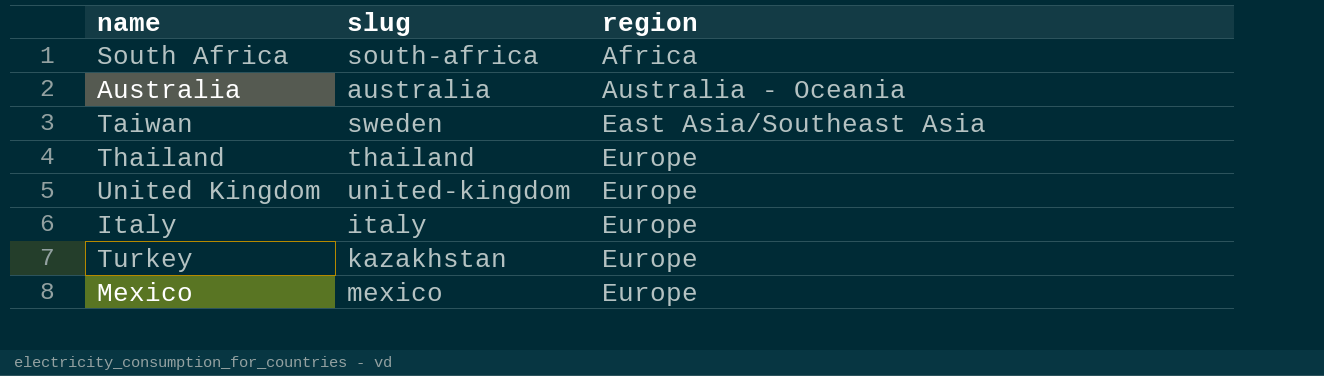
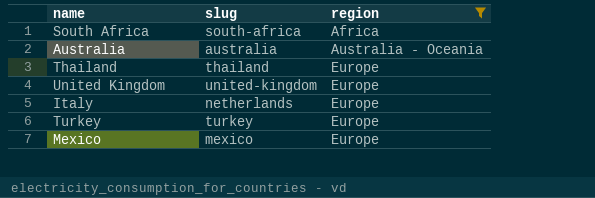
filter: none -> region != East Asia/Southeast Asia
Italy | slug: italy -> netherlands
Turkey | slug: kazakhstan -> turkey

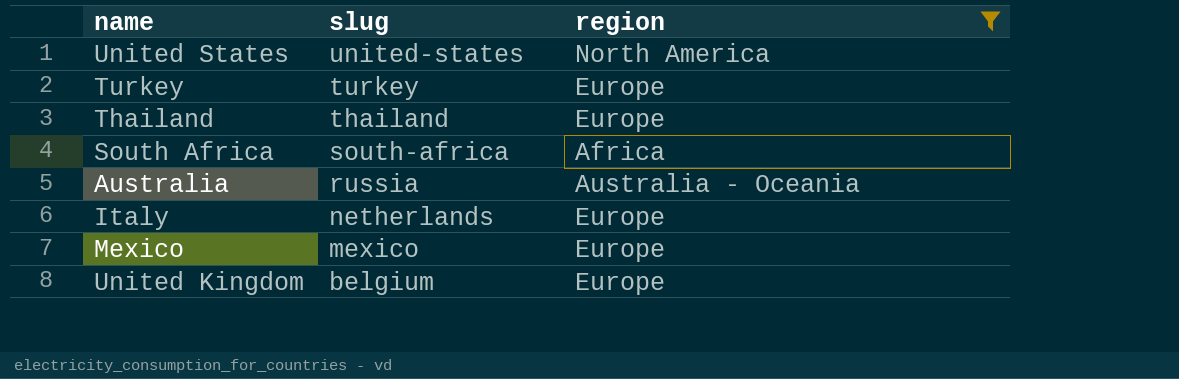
row order: region ascending -> slug descending
row United States: none -> united-states | North America
Australia | slug: australia -> russia
United Kingdom | slug: united-kingdom -> belgium

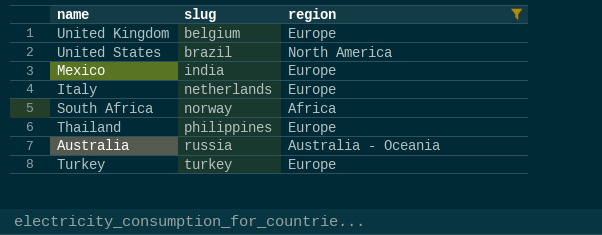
row order: slug descending -> slug ascending
United States | slug: united-states -> brazil
Mexico | slug: mexico -> india
South Africa | slug: south-africa -> norway
Thailand | slug: thailand -> philippines

